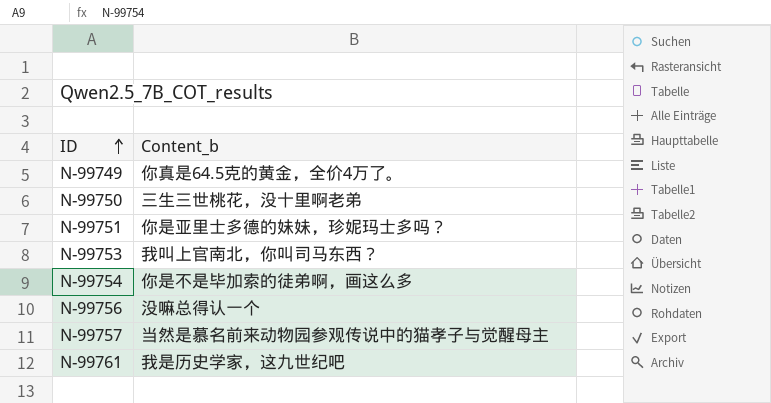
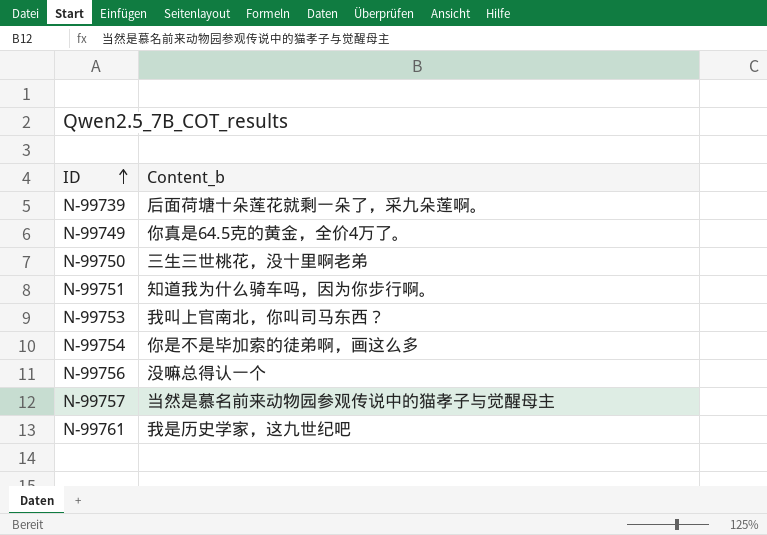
row N-99739: none -> 后面荷塘十朵莲花就剩一朵了，采九朵莲啊。
N-99751 | Content_b: 你是亚里士多德的妹妹，珍妮玛士多吗？ -> 知道我为什么骑车吗，因为你步行啊。

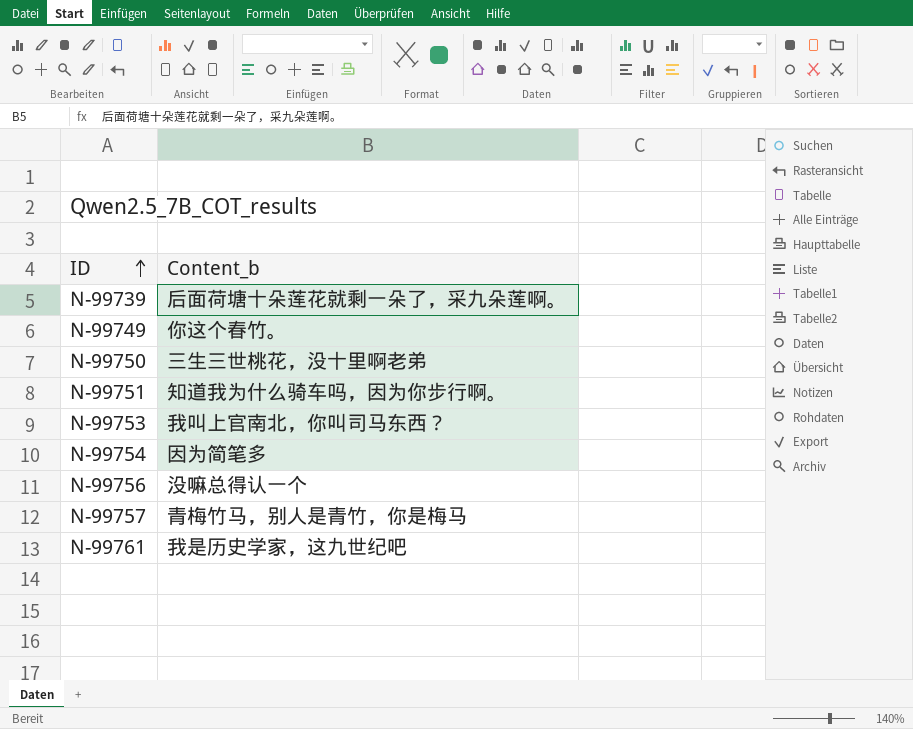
N-99749 | Content_b: 你真是64.5克的黄金，全价4万了。 -> 你这个春竹。
N-99754 | Content_b: 你是不是毕加索的徒弟啊，画这么多 -> 因为简笔多
N-99757 | Content_b: 当然是慕名前来动物园参观传说中的猫孝子与觉醒母主 -> 青梅竹马，别人是青竹，你是梅马

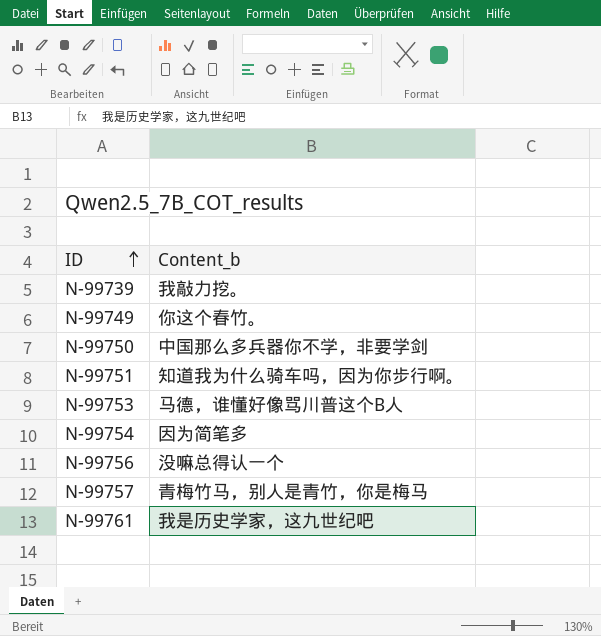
N-99739 | Content_b: 后面荷塘十朵莲花就剩一朵了，采九朵莲啊。 -> 我敲力挖。
N-99750 | Content_b: 三生三世桃花，没十里啊老弟 -> 中国那么多兵器你不学，非要学剑
N-99753 | Content_b: 我叫上官南北，你叫司马东西？ -> 马德，谁懂好像骂川普这个B人

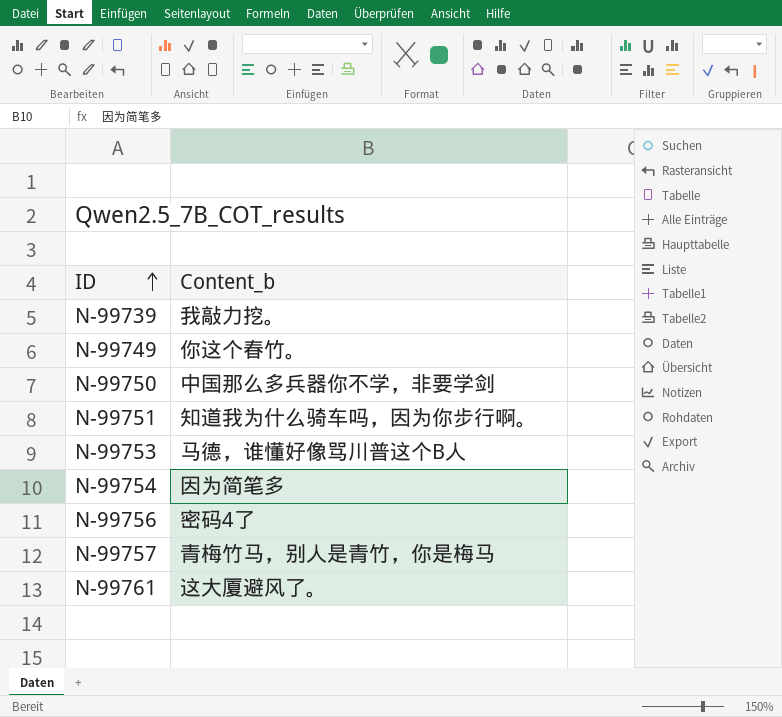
N-99756 | Content_b: 没嘛总得认一个 -> 密码4了
N-99761 | Content_b: 我是历史学家，这九世纪吧 -> 这大厦避风了。

